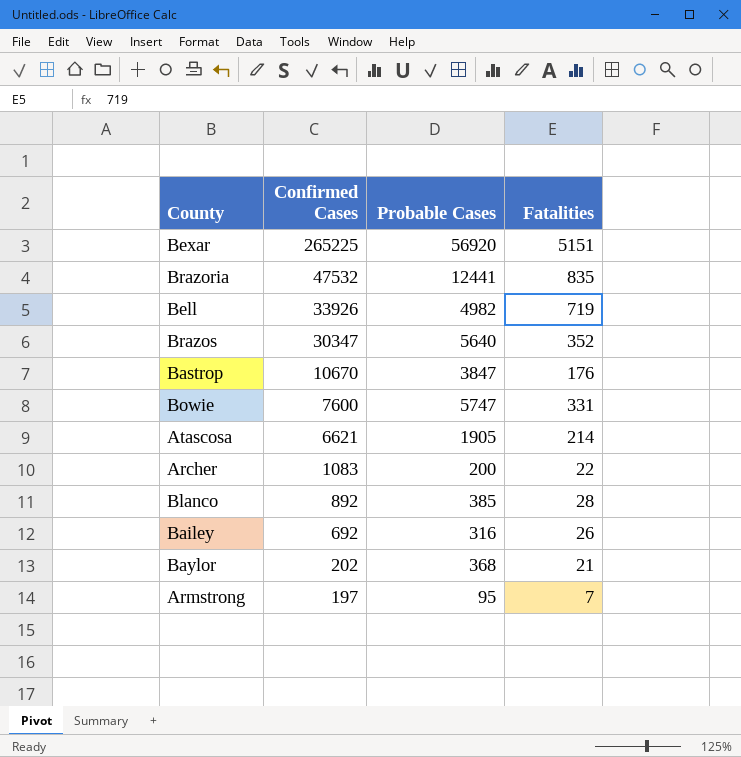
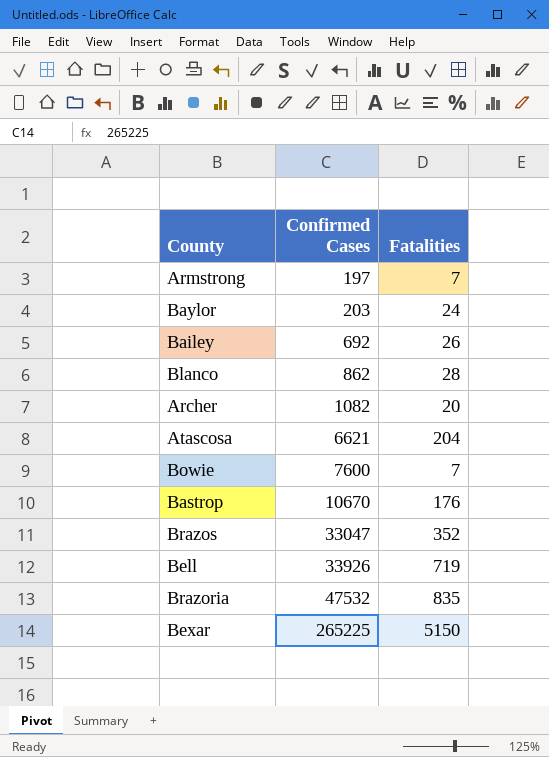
row order: Confirmed Cases descending -> Confirmed Cases ascending
column Probable Cases | position: 3 -> none
Baylor | Confirmed Cases: 202 -> 203
Baylor | Fatalities: 21 -> 24
Blanco | Confirmed Cases: 892 -> 862
Archer | Confirmed Cases: 1083 -> 1082
Archer | Fatalities: 22 -> 20
Atascosa | Fatalities: 214 -> 204
Bowie | Fatalities: 331 -> 7
Brazos | Confirmed Cases: 30347 -> 33047
Bexar | Fatalities: 5151 -> 5150

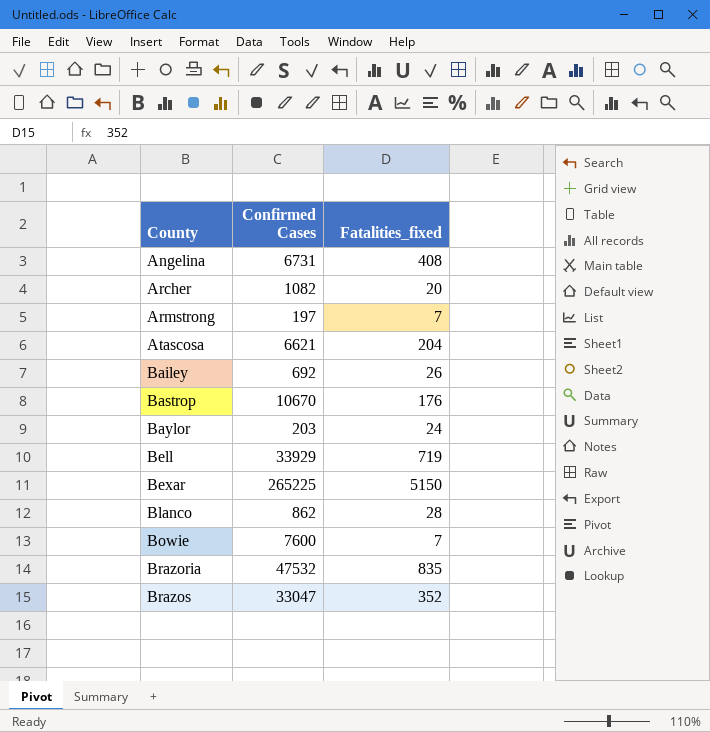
row order: Confirmed Cases ascending -> County ascending
column name: Fatalities -> Fatalities_fixed
row Angelina: none -> 6731 | 408
Bell | Confirmed Cases: 33926 -> 33929

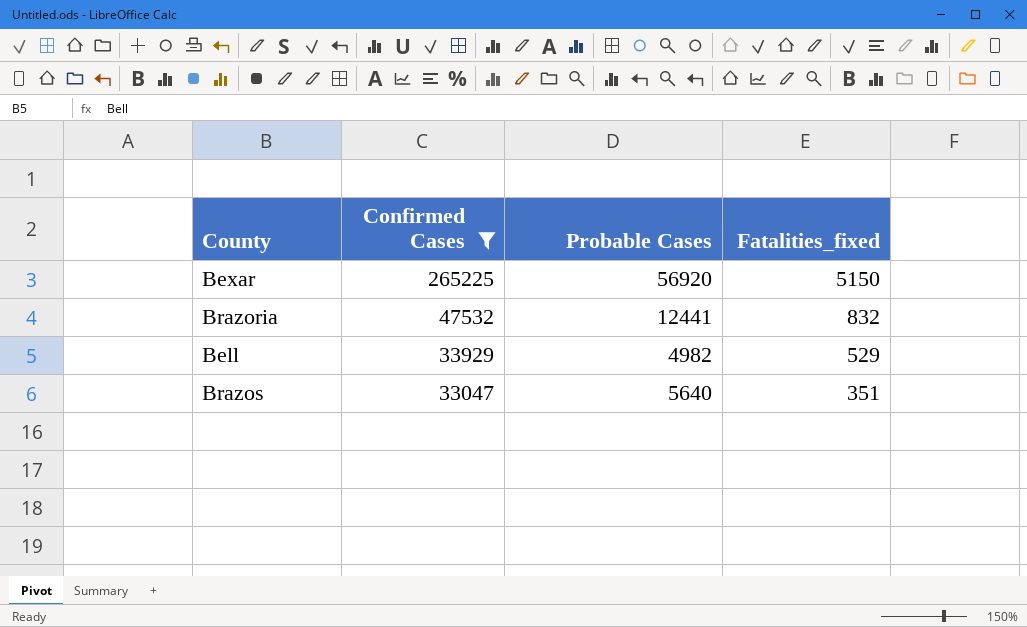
filter: none -> Confirmed Cases >= 33047
row order: County ascending -> Confirmed Cases descending
column Probable Cases | position: none -> 3
Brazoria | Fatalities_fixed: 835 -> 832
Bell | Fatalities_fixed: 719 -> 529
Brazos | Fatalities_fixed: 352 -> 351

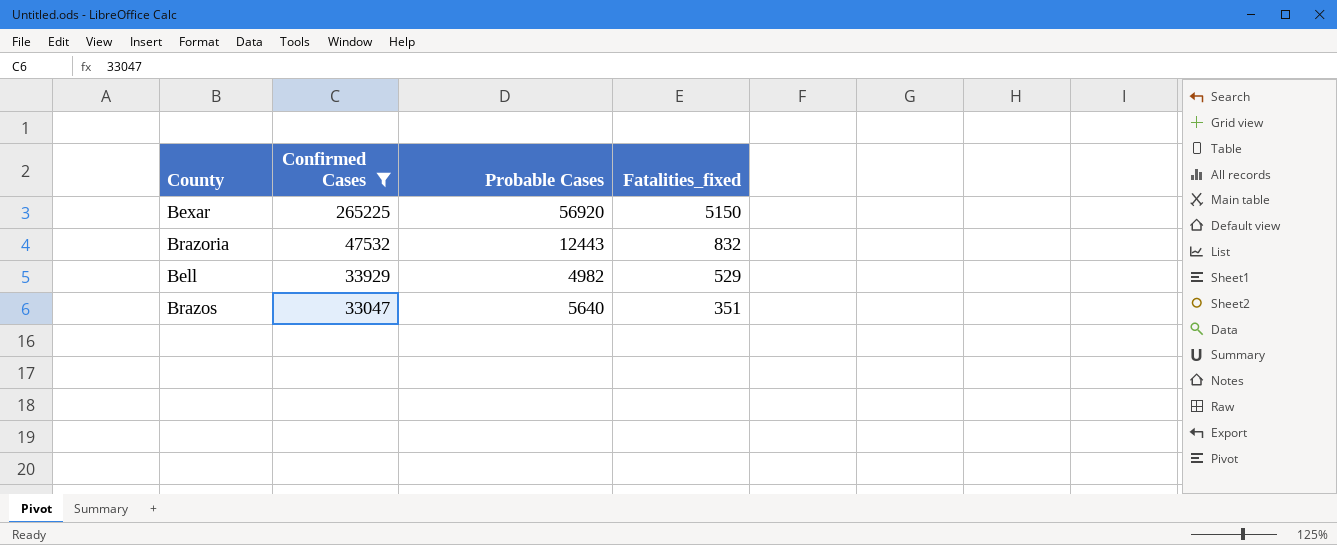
Brazoria | Probable Cases: 12441 -> 12443

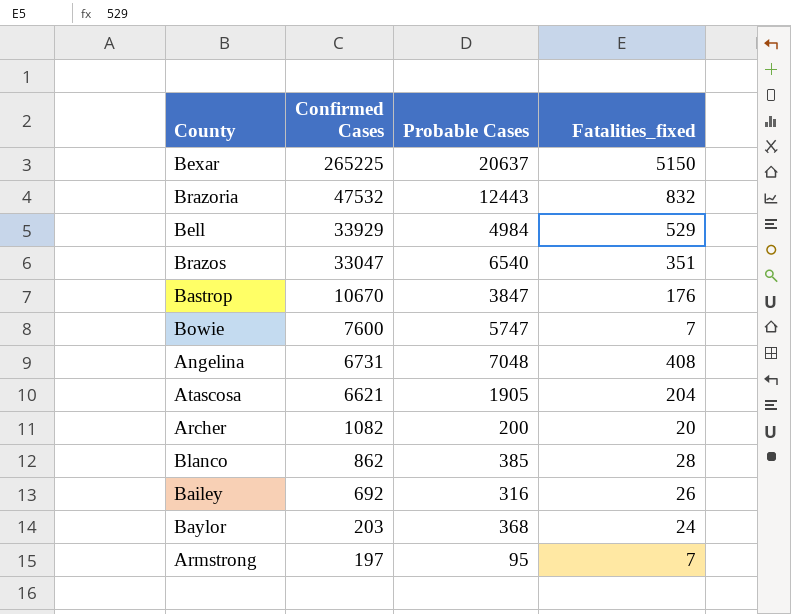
filter: Confirmed Cases >= 33047 -> none
Bexar | Probable Cases: 56920 -> 20637
Bell | Probable Cases: 4982 -> 4984
Brazos | Probable Cases: 5640 -> 6540

